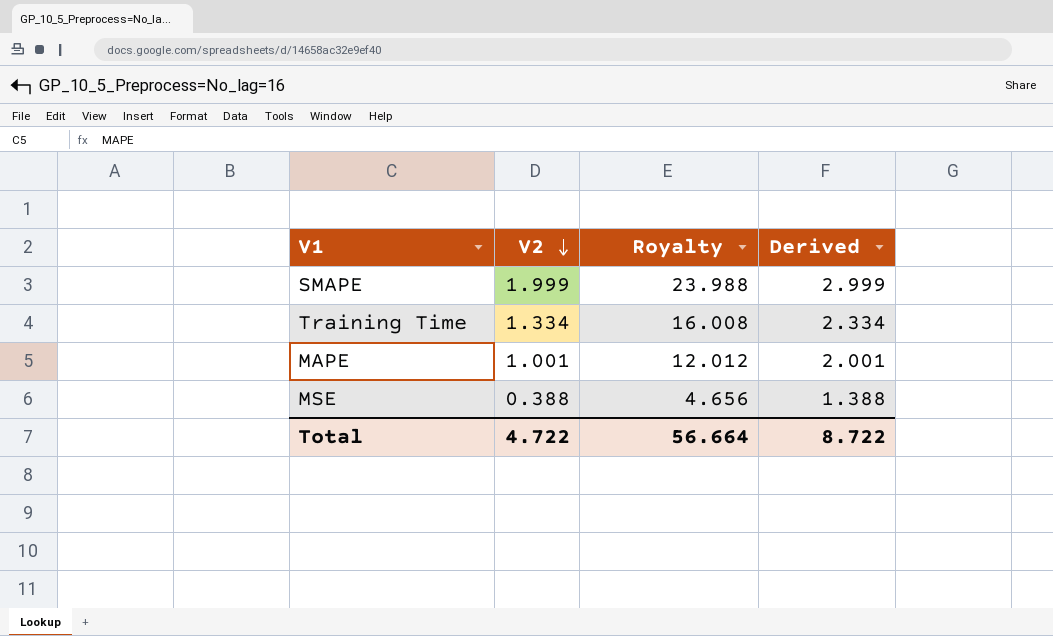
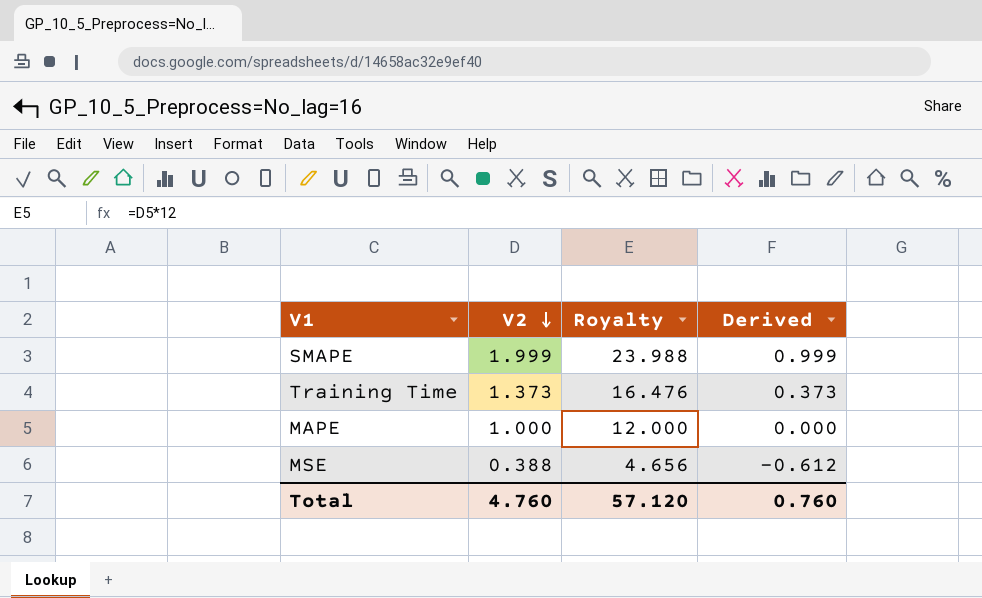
column Derived | formula: [V2] + 1 -> [V2] - 1
Training Time | V2: 1.334 -> 1.373
Training Time | Royalty: 16.008 -> 16.476
MAPE | V2: 1.001 -> 1.000
MAPE | Royalty: 12.012 -> 12.000
Total | V2: 4.722 -> 4.760
Total | Royalty: 56.664 -> 57.120
Total | Derived: 8.722 -> 0.760

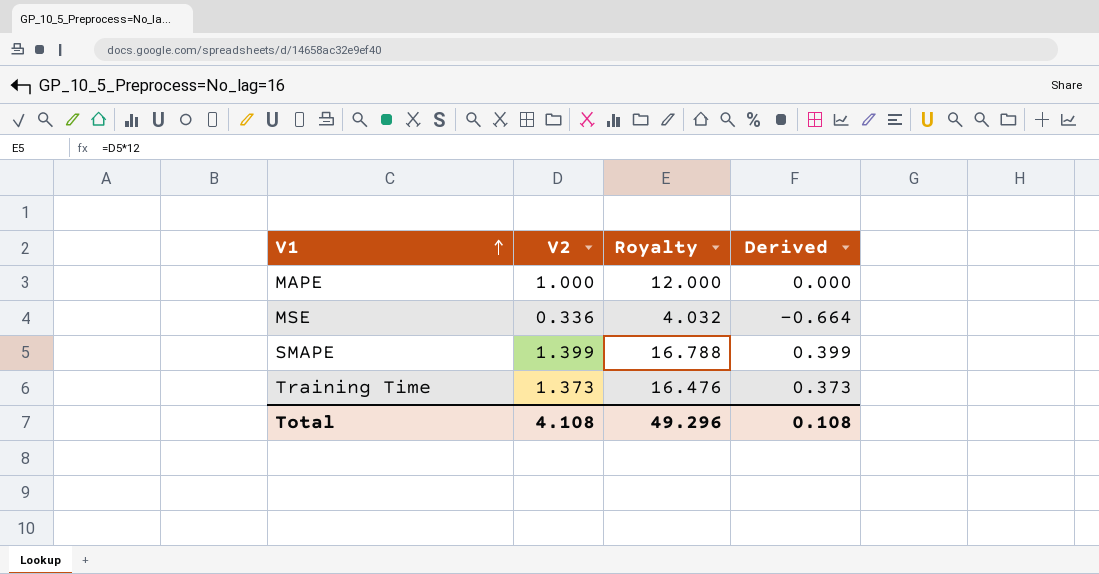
row order: V2 descending -> V1 ascending
MSE | V2: 0.388 -> 0.336
MSE | Royalty: 4.656 -> 4.032
MSE | Derived: -0.612 -> -0.664
SMAPE | V2: 1.999 -> 1.399
SMAPE | Royalty: 23.988 -> 16.788
SMAPE | Derived: 0.999 -> 0.399
Total | V2: 4.760 -> 4.108
Total | Royalty: 57.120 -> 49.296
Total | Derived: 0.760 -> 0.108

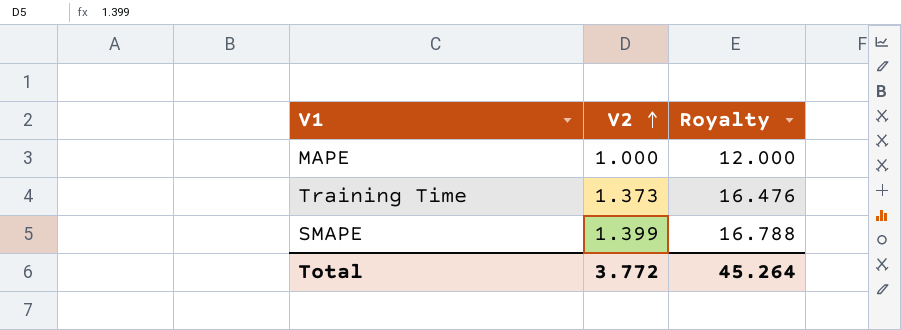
row order: V1 ascending -> V2 ascending
column Derived | formula: [V2] - 1 -> none
row MSE: 0.336 | 4.032 | -0.664 -> none
Total | V2: 4.108 -> 3.772
Total | Royalty: 49.296 -> 45.264

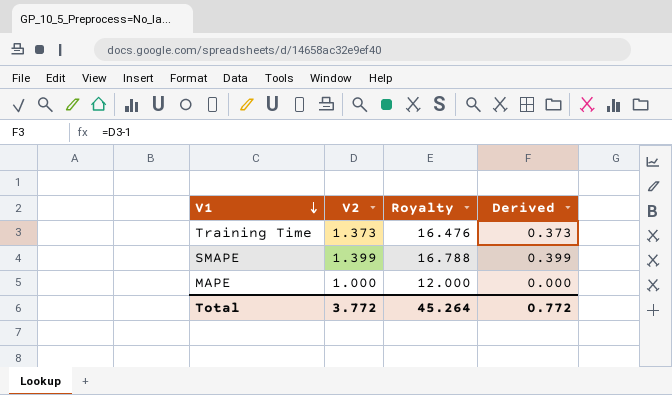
row order: V2 ascending -> V1 descending
column Derived | formula: none -> [V2] - 1

